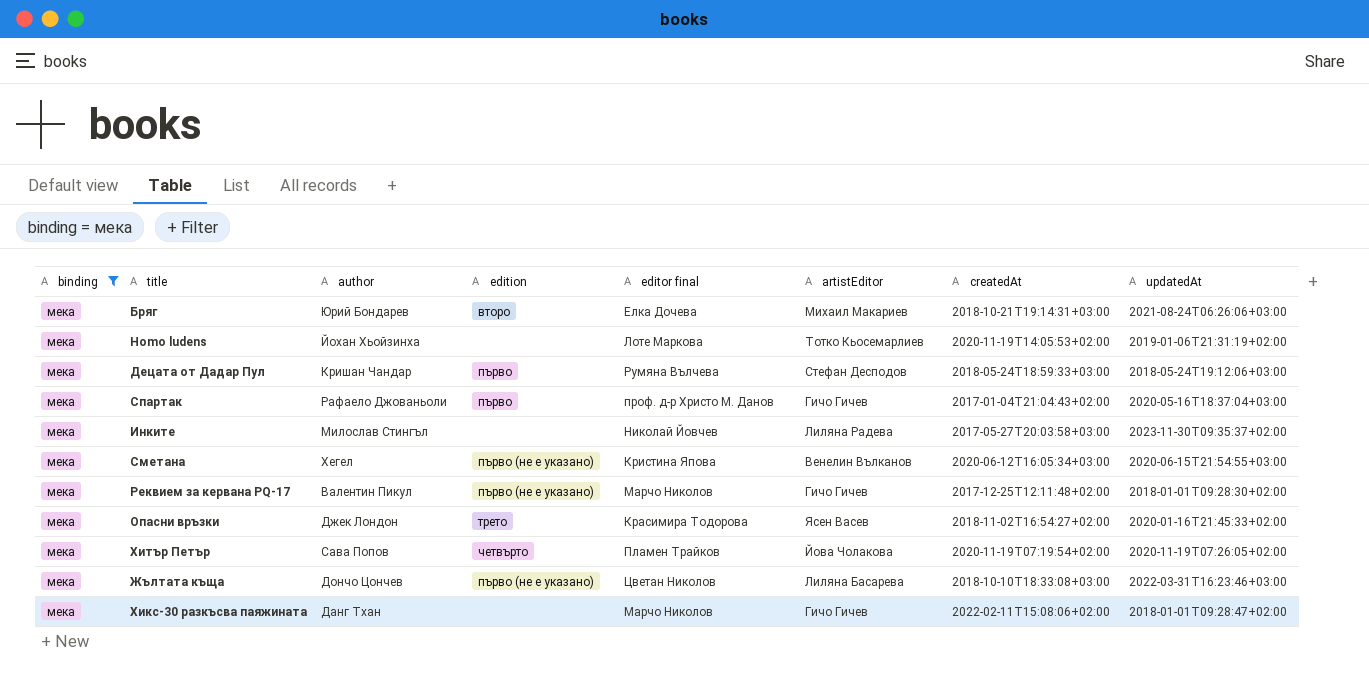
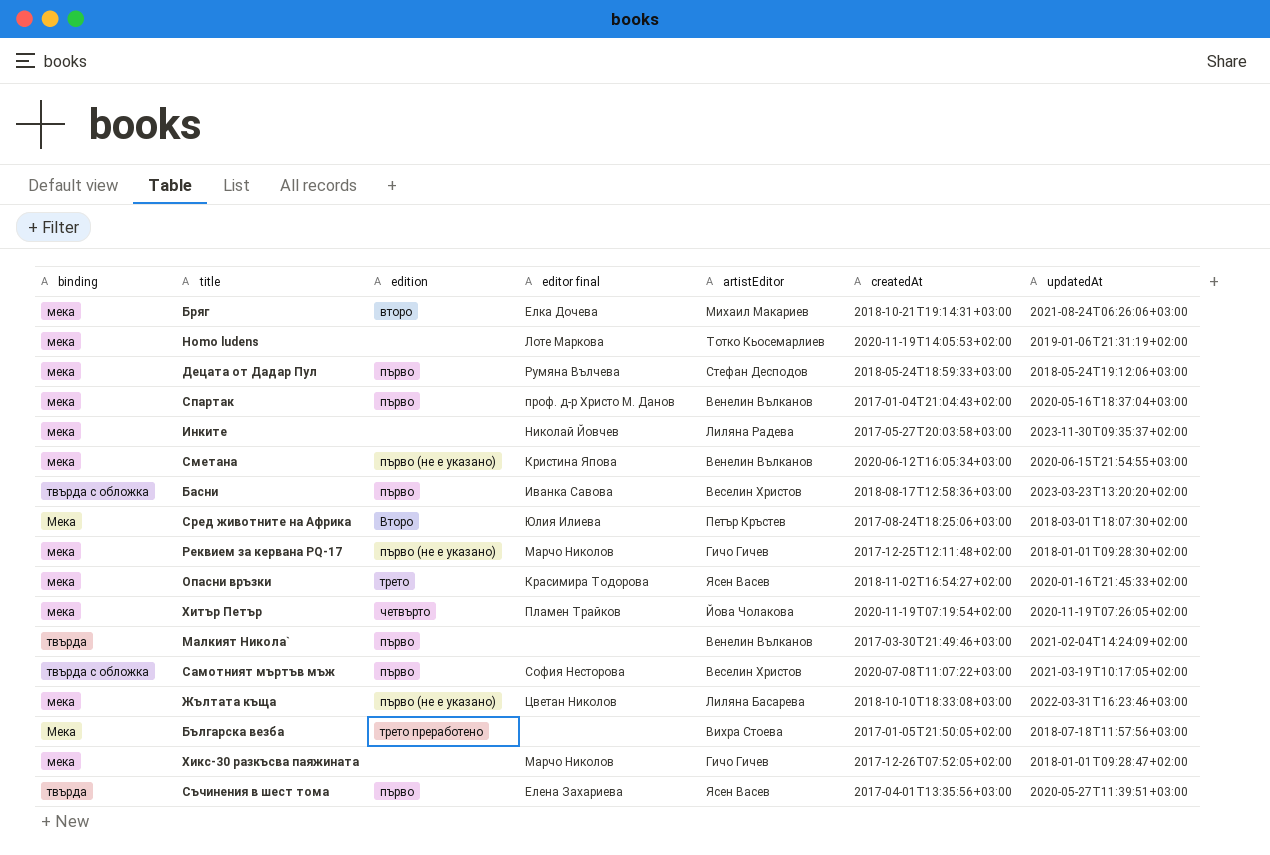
filter: binding = мека -> none
column author | position: 3 -> none
Спартак | artistEditor: Гичо Гичев -> Венелин Вълканов
Хикс-30 разкъсва паяжината | createdAt: 2022-02-11T15:08:06+02:00 -> 2017-12-26T07:52:05+02:00

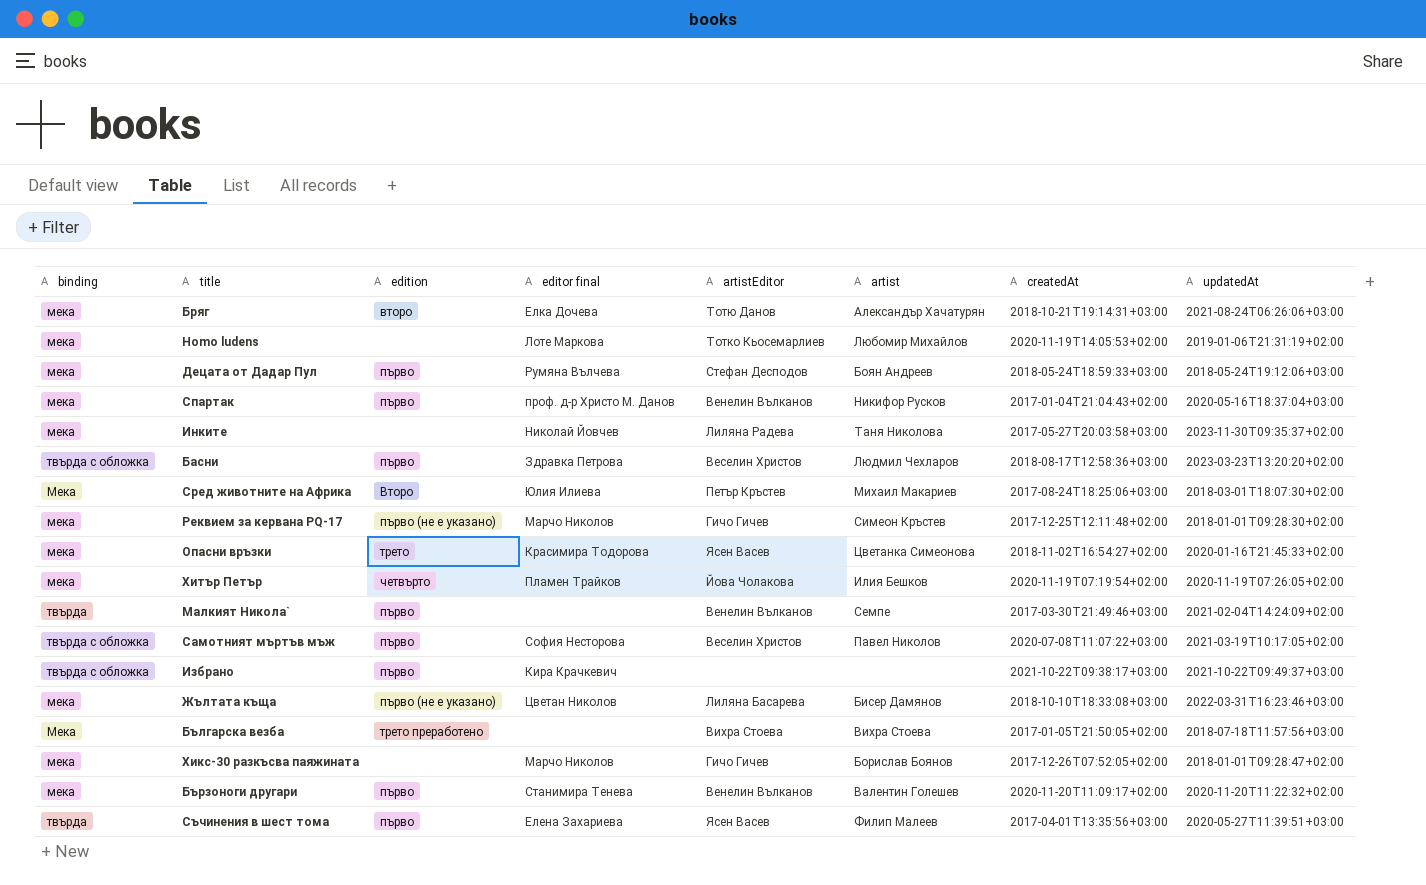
column artist | position: none -> 6
row Сметана: мека | първо (не е указано) | Кристина Япова | Венелин Вълканов | 2020-06-12T16:05:34+03:00 | 2020-06-15T21:54:55+03:00 -> none
Бряг | artistEditor: Михаил Макариев -> Тотю Данов
Басни | editor final: Иванка Савова -> Здравка Петрова
row Избрано: none -> твърда с обложка | първо | Кира Крачкевич | none | none | 2021-10-22T09:38:17+03:00 | 2021-10-22T09:49:37+03:00
row Бързоноги другари: none -> мека | първо | Станимира Тенева | Венелин Вълканов | Валентин Голешев | 2020-11-20T11:09:17+02:00 | 2020-11-20T11:22:32+02:00

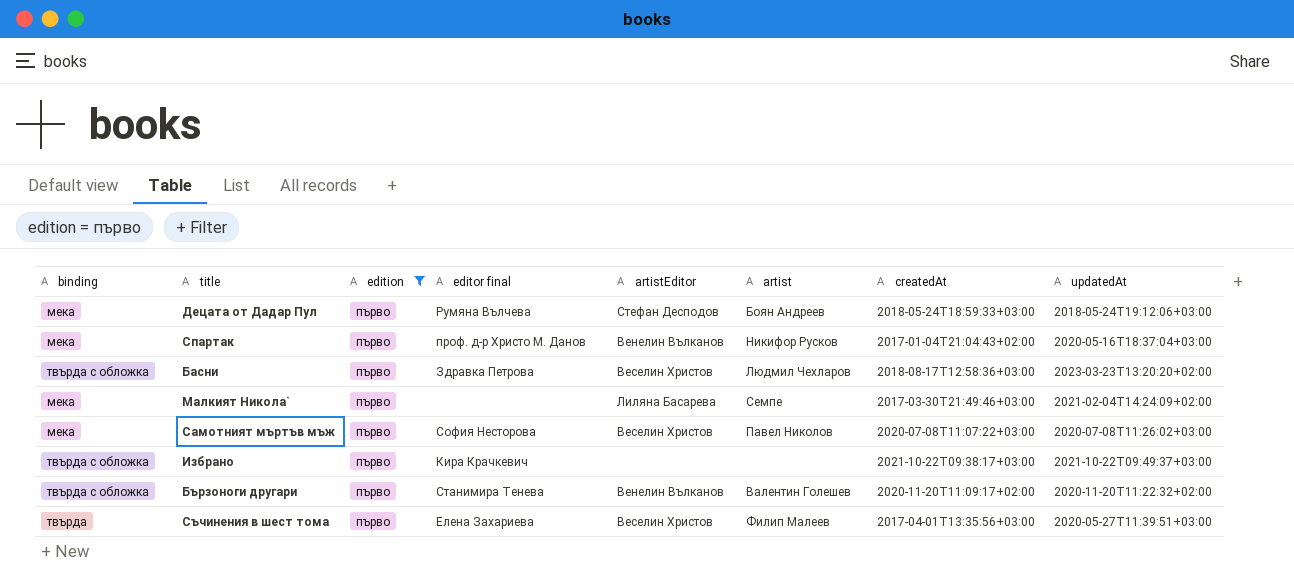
filter: none -> edition = първо
Малкият Никола` | binding: твърда -> мека
Малкият Никола` | artistEditor: Венелин Вълканов -> Лиляна Басарева
Самотният мъртъв мъж | binding: твърда с обложка -> мека
Самотният мъртъв мъж | updatedAt: 2021-03-19T10:17:05+02:00 -> 2020-07-08T11:26:02+03:00
Бързоноги другари | binding: мека -> твърда с обложка
Съчинения в шест тома | artistEditor: Ясен Васев -> Веселин Христов

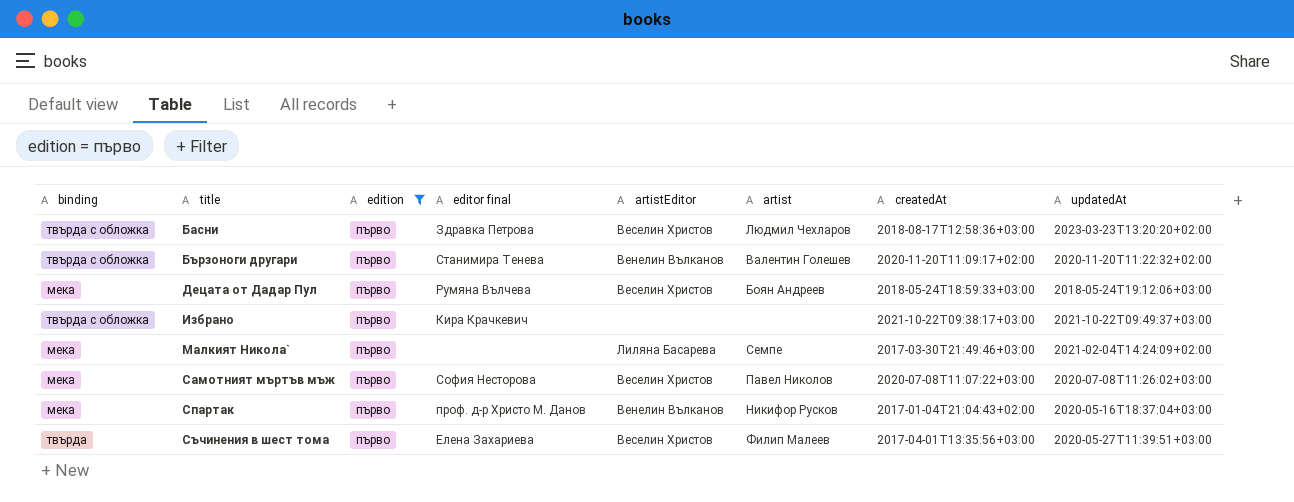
row order: none -> title ascending
Децата от Дадар Пул | artistEditor: Стефан Десподов -> Веселин Христов

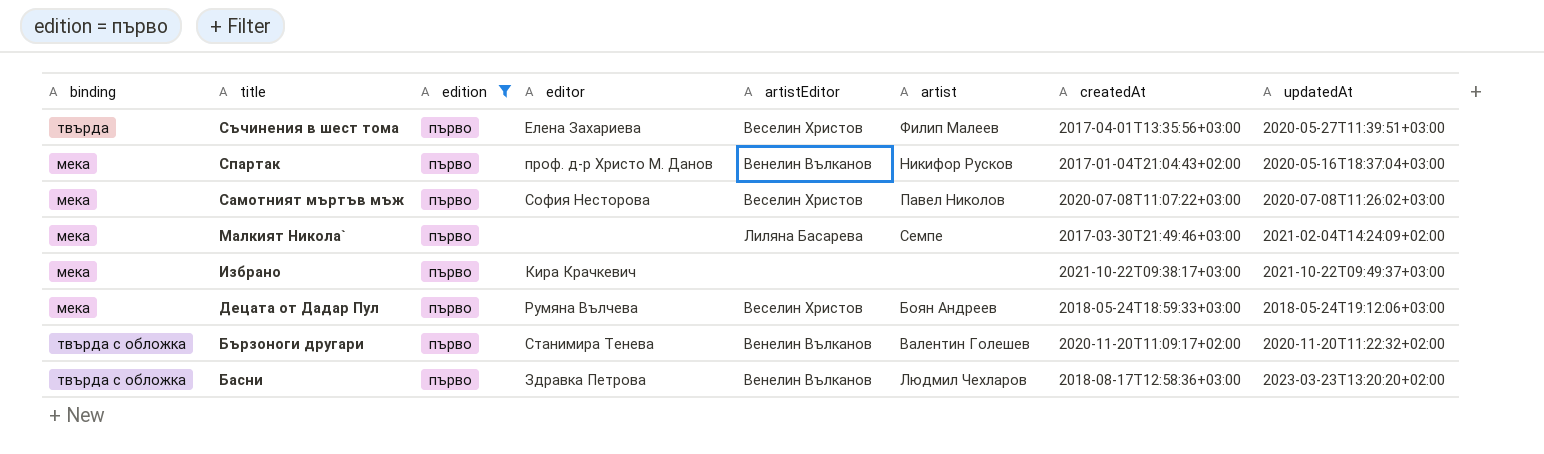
row order: title ascending -> title descending
column name: editor final -> editor
Избрано | binding: твърда с обложка -> мека
Басни | artistEditor: Веселин Христов -> Венелин Вълканов

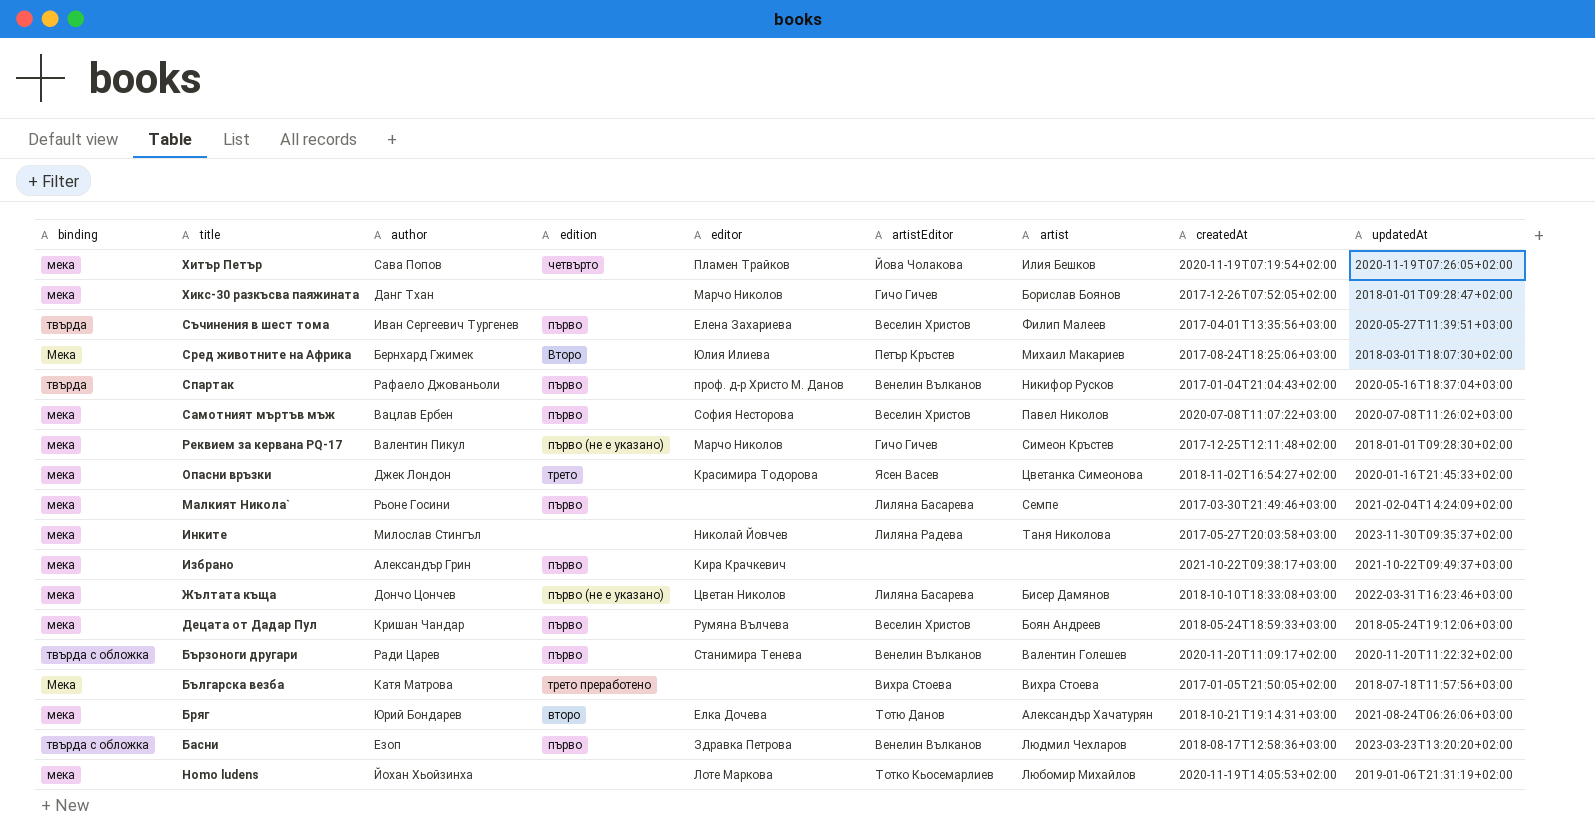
filter: edition = първо -> none
column author | position: none -> 3
Спартак | binding: мека -> твърда

